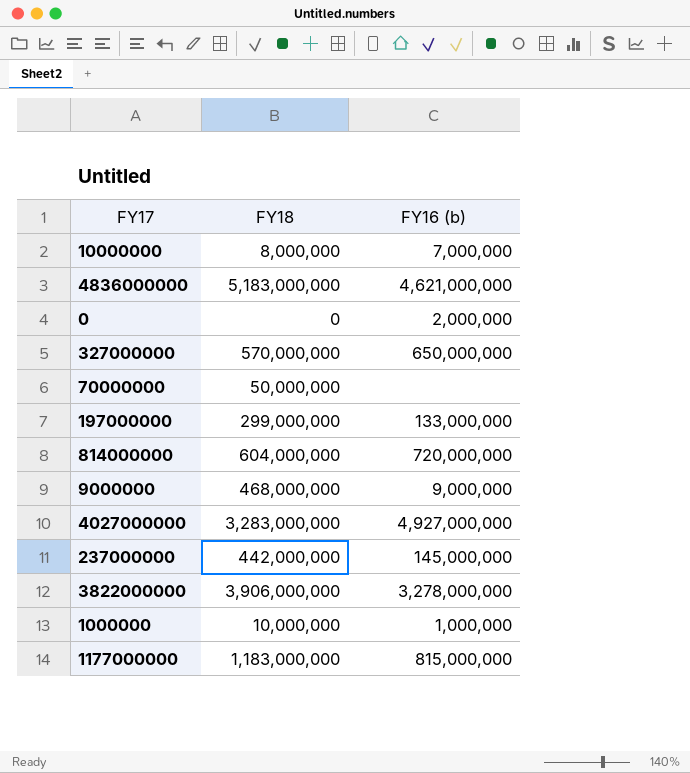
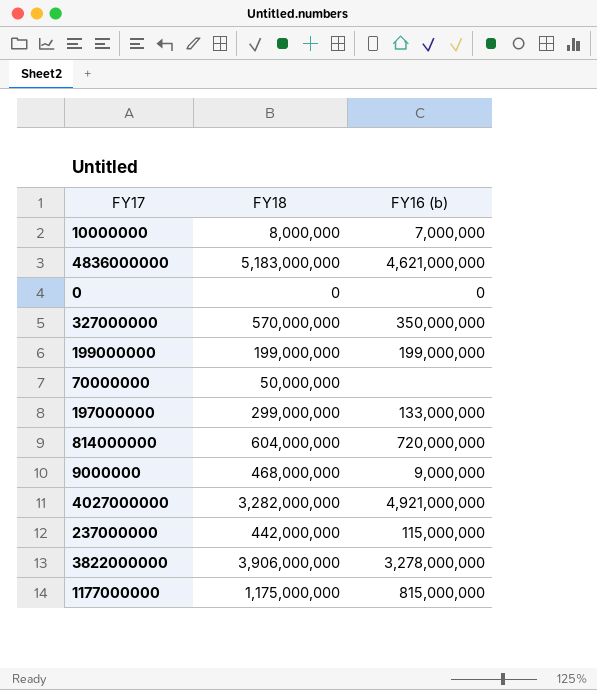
row 1000000: 10,000,000 | 1,000,000 -> none
0 | FY16 (b): 2,000,000 -> 0
327000000 | FY16 (b): 650,000,000 -> 350,000,000
row 199000000: none -> 199,000,000 | 199,000,000
4027000000 | FY18: 3,283,000,000 -> 3,282,000,000
4027000000 | FY16 (b): 4,927,000,000 -> 4,921,000,000
237000000 | FY16 (b): 145,000,000 -> 115,000,000
1177000000 | FY18: 1,183,000,000 -> 1,175,000,000

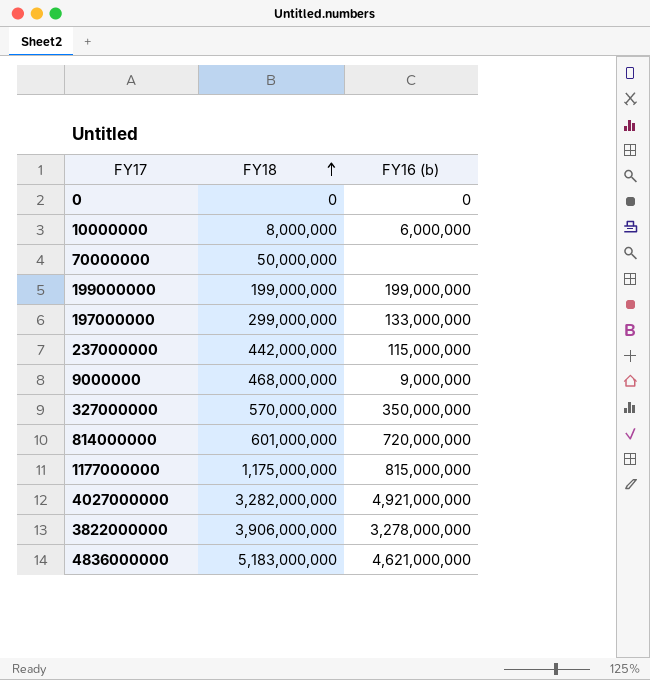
row order: none -> FY18 ascending
10000000 | FY16 (b): 7,000,000 -> 6,000,000
814000000 | FY18: 604,000,000 -> 601,000,000

